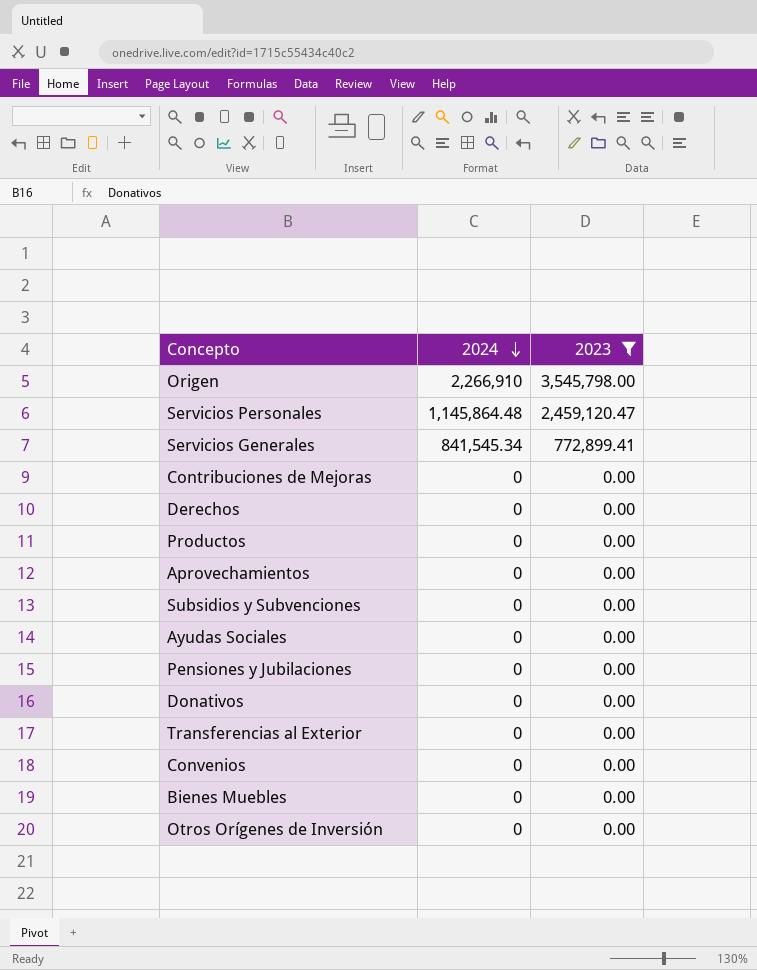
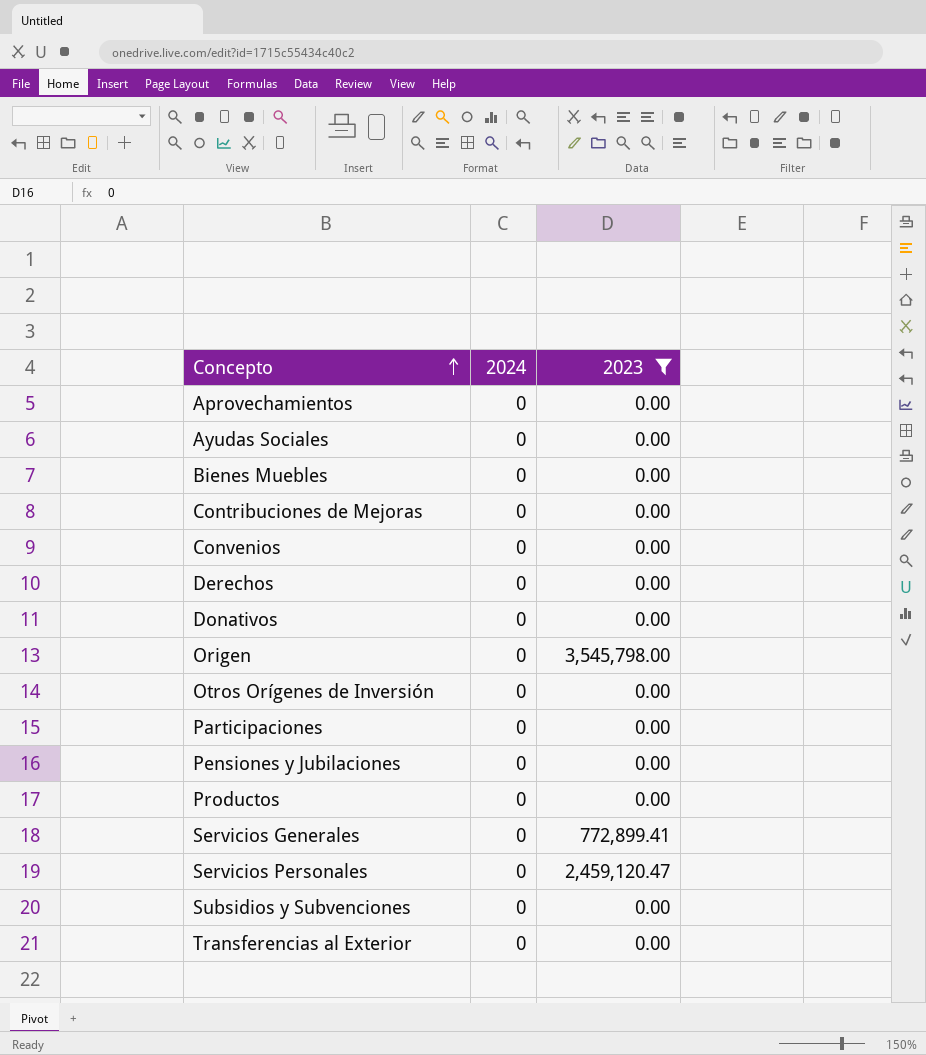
row order: 2024 descending -> Concepto ascending
Origen | 2024: 2,266,910 -> 0
row Participaciones: none -> 0 | 0.00
Servicios Generales | 2024: 841,545.34 -> 0
Servicios Personales | 2024: 1,145,864.48 -> 0

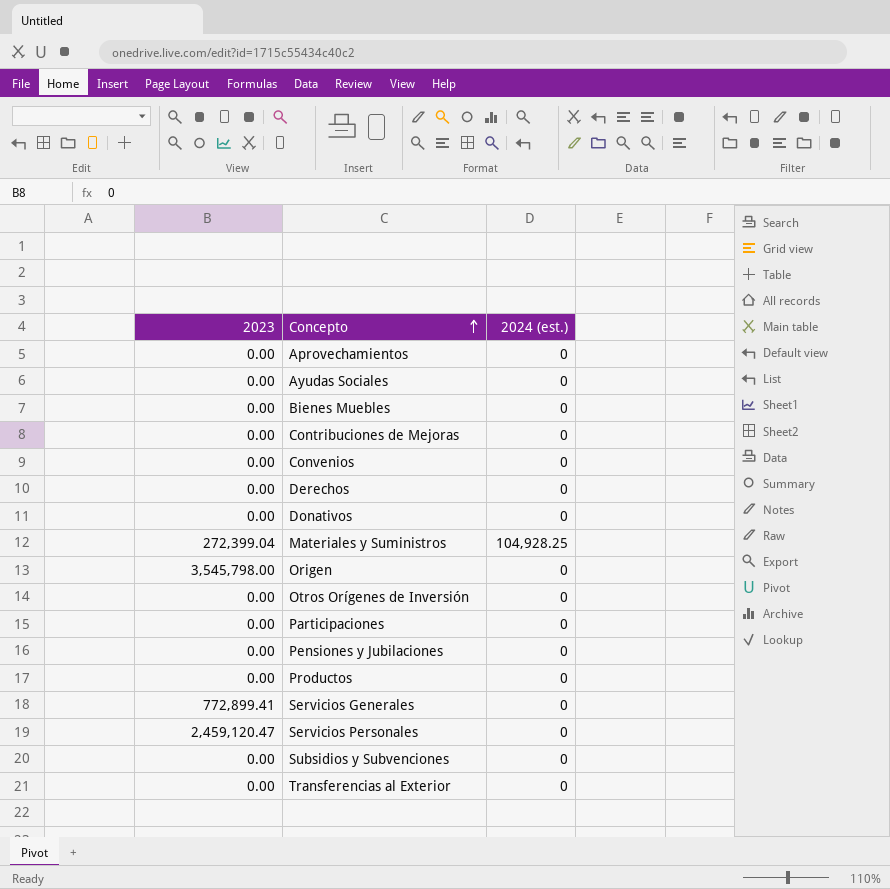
filter: 2023 != 272,399.04 -> none
column 2023 | position: 3 -> 1
column name: 2024 -> 2024 (est.)

